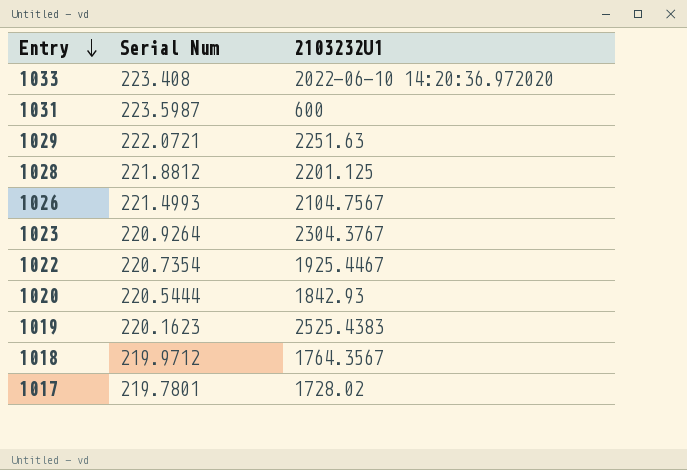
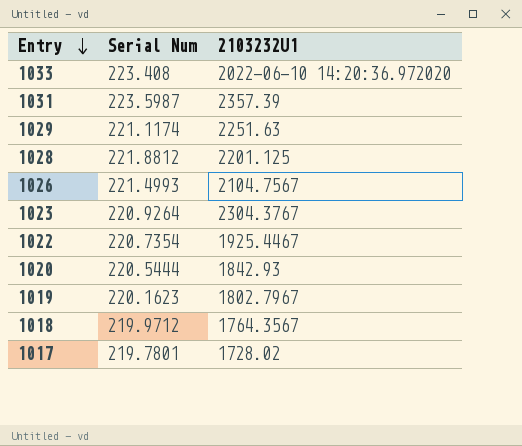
1031 | 2103232U1: 600 -> 2357.39
1029 | Serial Num: 222.0721 -> 221.1174
1019 | 2103232U1: 2525.4383 -> 1802.7967

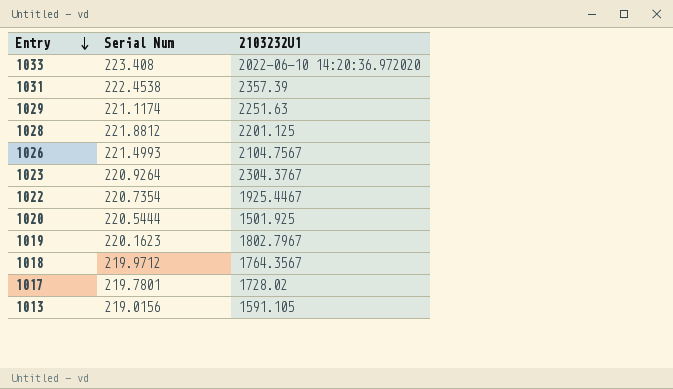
1031 | Serial Num: 223.5987 -> 222.4538
1020 | 2103232U1: 1842.93 -> 1501.925
row 1013: none -> 219.0156 | 1591.105

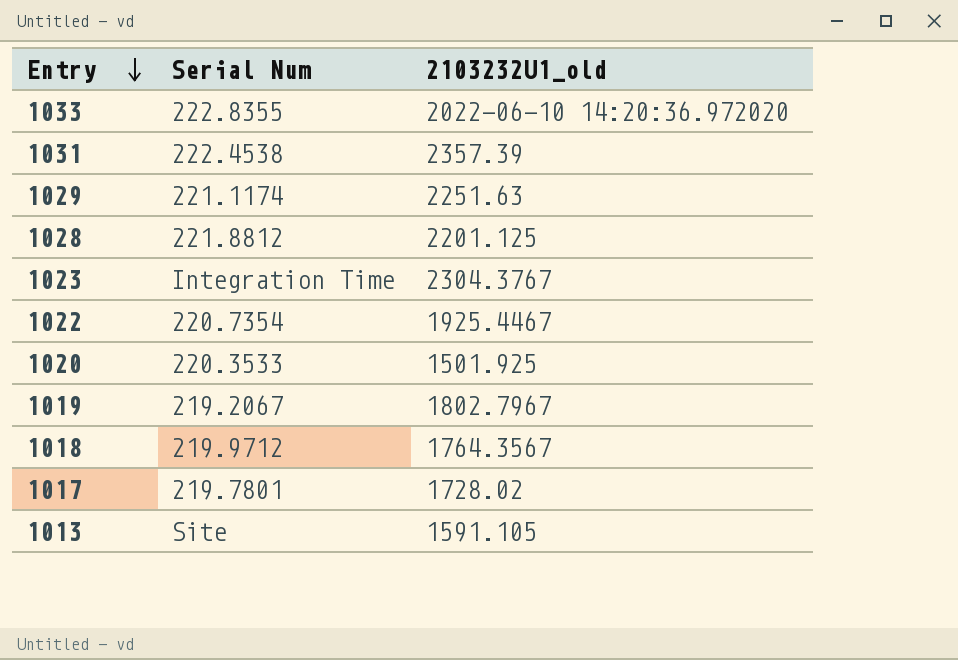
column name: 2103232U1 -> 2103232U1_old
row 1026: 221.4993 | 2104.7567 -> none
1033 | Serial Num: 223.408 -> 222.8355
1023 | Serial Num: 220.9264 -> Integration Time
1020 | Serial Num: 220.5444 -> 220.3533
1019 | Serial Num: 220.1623 -> 219.2067
1013 | Serial Num: 219.0156 -> Site

